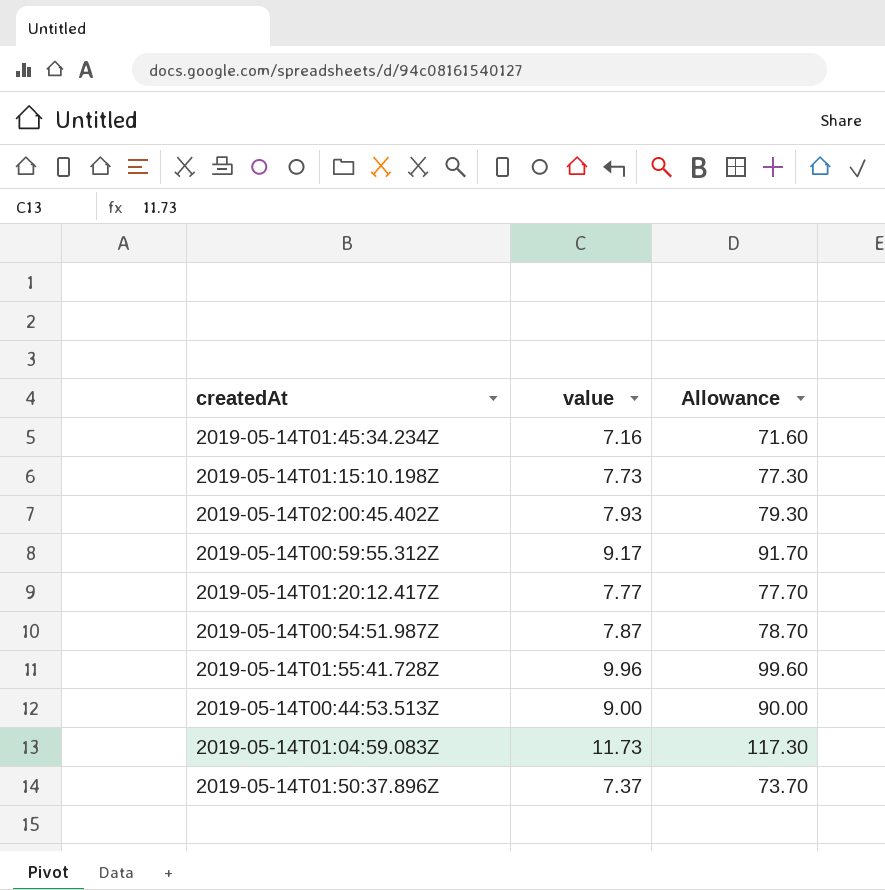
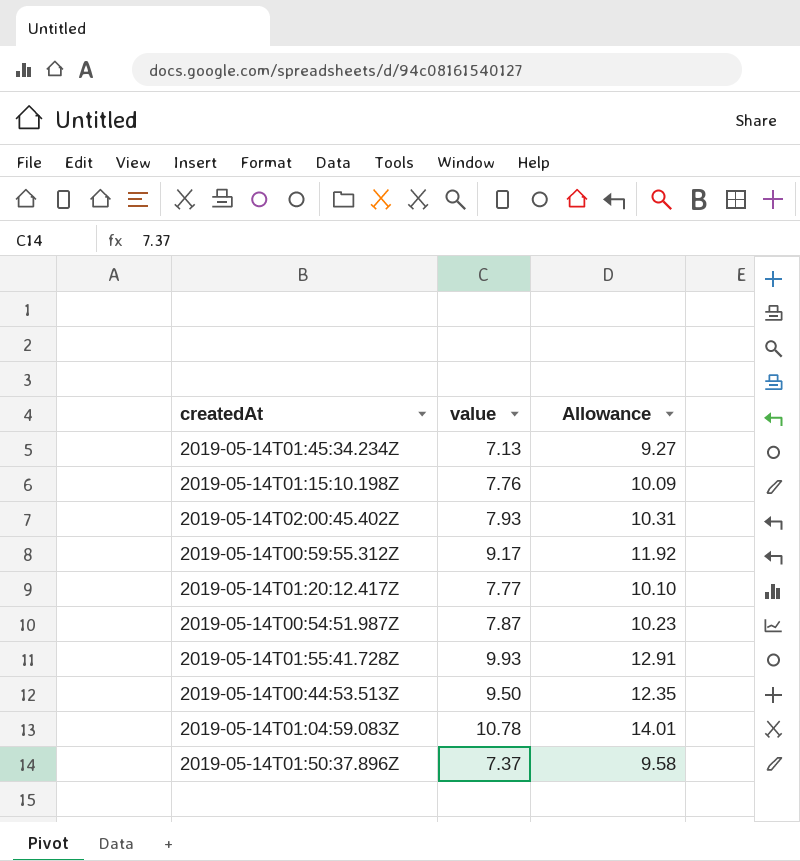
column Allowance | formula: [value] * 10 -> [value] * 1.3
2019-05-14T01:45:34.234Z | value: 7.16 -> 7.13
2019-05-14T01:15:10.198Z | value: 7.73 -> 7.76
2019-05-14T01:55:41.728Z | value: 9.96 -> 9.93
2019-05-14T00:44:53.513Z | value: 9.00 -> 9.50
2019-05-14T01:04:59.083Z | value: 11.73 -> 10.78

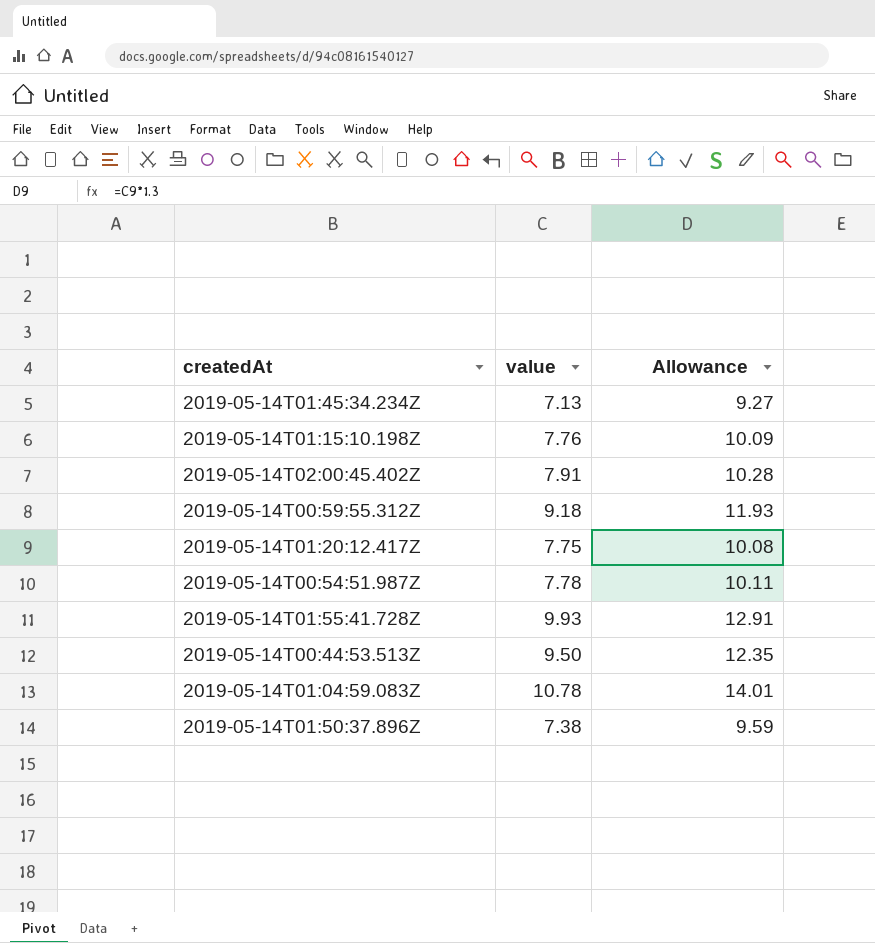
2019-05-14T02:00:45.402Z | value: 7.93 -> 7.91
2019-05-14T02:00:45.402Z | Allowance: 10.31 -> 10.28
2019-05-14T00:59:55.312Z | value: 9.17 -> 9.18
2019-05-14T00:59:55.312Z | Allowance: 11.92 -> 11.93
2019-05-14T01:20:12.417Z | value: 7.77 -> 7.75
2019-05-14T01:20:12.417Z | Allowance: 10.10 -> 10.08
2019-05-14T00:54:51.987Z | value: 7.87 -> 7.78
2019-05-14T00:54:51.987Z | Allowance: 10.23 -> 10.11
2019-05-14T01:50:37.896Z | value: 7.37 -> 7.38
2019-05-14T01:50:37.896Z | Allowance: 9.58 -> 9.59

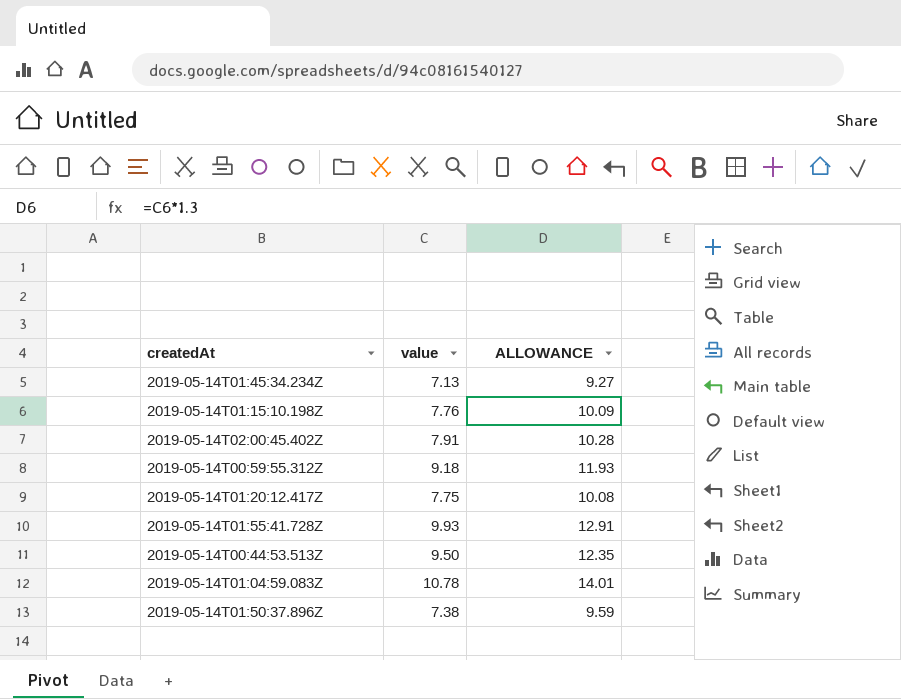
column name: Allowance -> ALLOWANCE
row 2019-05-14T00:54:51.987Z: 7.78 | 10.11 -> none

